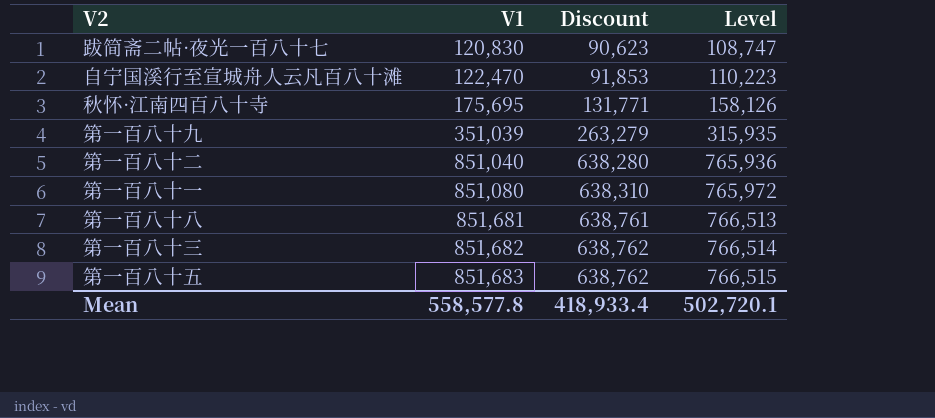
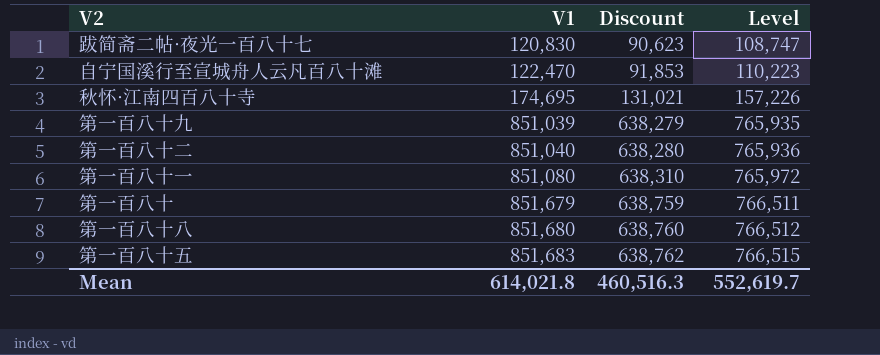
row 第一百八十三: 851,682 | 638,762 | 766,514 -> none
秋怀·江南四百八十寺 | V1: 175,695 -> 174,695
秋怀·江南四百八十寺 | Discount: 131,771 -> 131,021
秋怀·江南四百八十寺 | Level: 158,126 -> 157,226
第一百八十九 | V1: 351,039 -> 851,039
第一百八十九 | Discount: 263,279 -> 638,279
第一百八十九 | Level: 315,935 -> 765,935
row 第一百八十: none -> 851,679 | 638,759 | 766,511
第一百八十八 | V1: 851,681 -> 851,680
第一百八十八 | Discount: 638,761 -> 638,760
第一百八十八 | Level: 766,513 -> 766,512
Mean | V1: 558,577.8 -> 614,021.8
Mean | Discount: 418,933.4 -> 460,516.3
Mean | Level: 502,720.1 -> 552,619.7

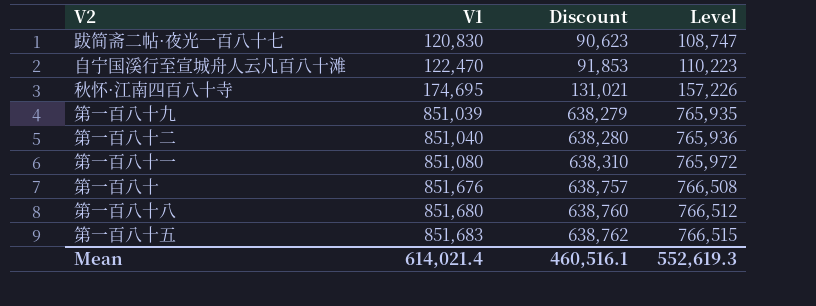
第一百八十 | V1: 851,679 -> 851,676
第一百八十 | Discount: 638,759 -> 638,757
第一百八十 | Level: 766,511 -> 766,508
Mean | V1: 614,021.8 -> 614,021.4
Mean | Discount: 460,516.3 -> 460,516.1
Mean | Level: 552,619.7 -> 552,619.3

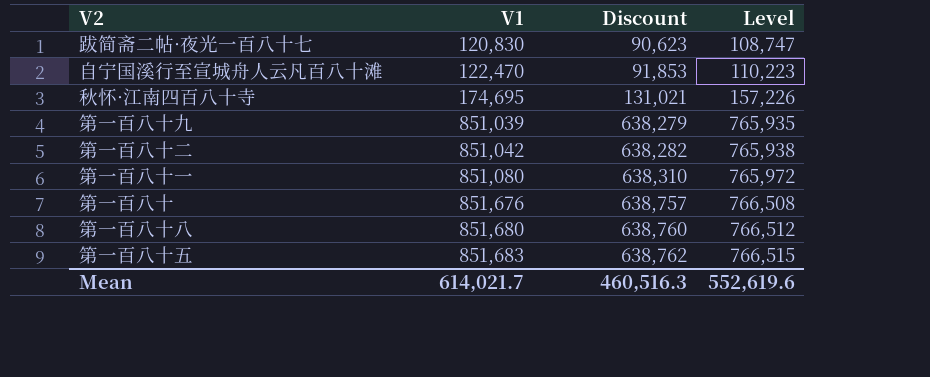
第一百八十二 | V1: 851,040 -> 851,042
第一百八十二 | Discount: 638,280 -> 638,282
第一百八十二 | Level: 765,936 -> 765,938
Mean | V1: 614,021.4 -> 614,021.7
Mean | Discount: 460,516.1 -> 460,516.3
Mean | Level: 552,619.3 -> 552,619.6

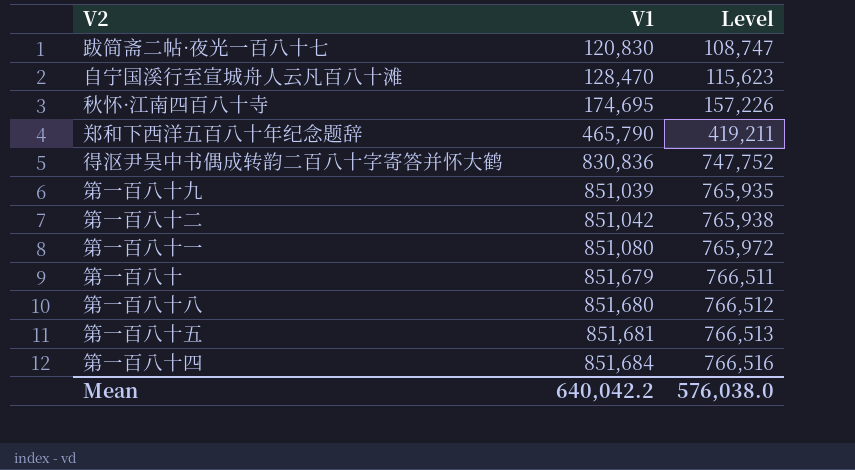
column Discount | formula: [V1] * 0.75 -> none
自宁国溪行至宣城舟人云凡百八十滩 | V1: 122,470 -> 128,470
自宁国溪行至宣城舟人云凡百八十滩 | Level: 110,223 -> 115,623
row 郑和下西洋五百八十年纪念题辞: none -> 465,790 | 419,211
row 得沤尹吴中书偶成转韵二百八十字寄答并怀大鹤: none -> 830,836 | 747,752
第一百八十 | V1: 851,676 -> 851,679
第一百八十 | Level: 766,508 -> 766,511
第一百八十五 | V1: 851,683 -> 851,681
第一百八十五 | Level: 766,515 -> 766,513
row 第一百八十四: none -> 851,684 | 766,516
Mean | V1: 614,021.7 -> 640,042.2
Mean | Level: 552,619.6 -> 576,038.0

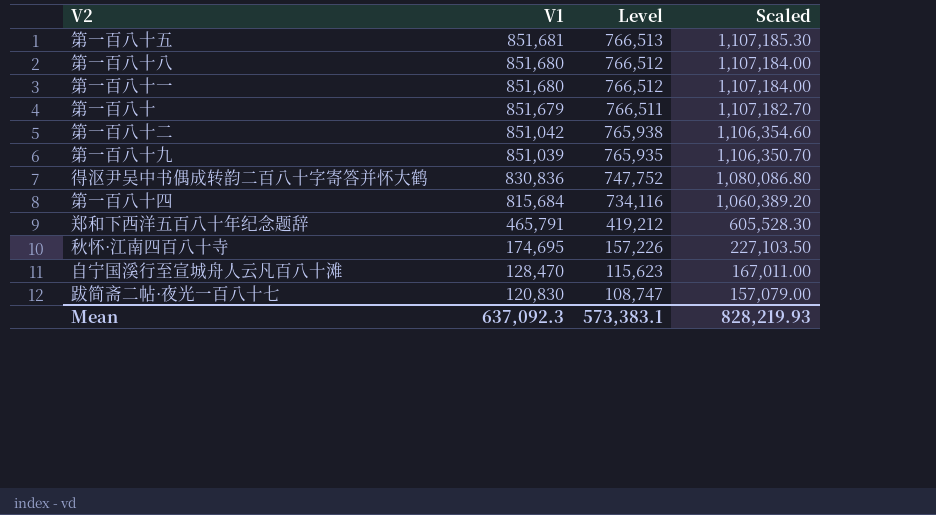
row order: V1 ascending -> V1 descending
column Scaled | formula: none -> [V1] * 1.3
第一百八十一 | V1: 851,080 -> 851,680
第一百八十一 | Level: 765,972 -> 766,512
第一百八十四 | V1: 851,684 -> 815,684
第一百八十四 | Level: 766,516 -> 734,116
郑和下西洋五百八十年纪念题辞 | V1: 465,790 -> 465,791
郑和下西洋五百八十年纪念题辞 | Level: 419,211 -> 419,212
Mean | V1: 640,042.2 -> 637,092.3
Mean | Level: 576,038.0 -> 573,383.1

